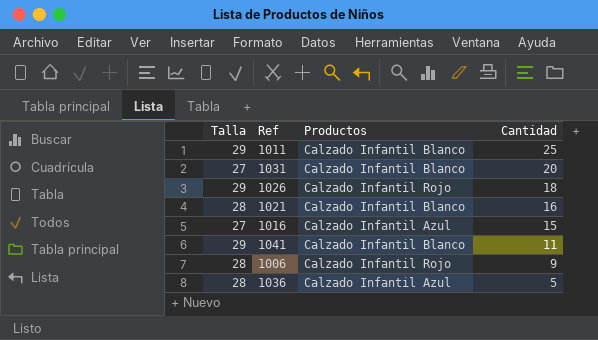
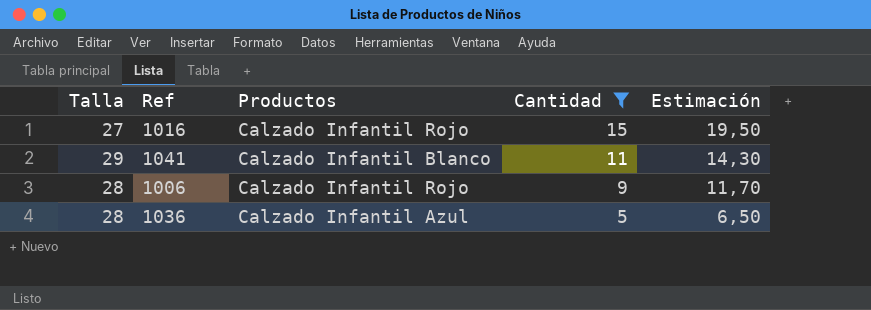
filter: none -> Cantidad <= 15
column Estimación | formula: none -> [Cantidad] * 1,3
1016 | Productos: Calzado Infantil Azul -> Calzado Infantil Rojo

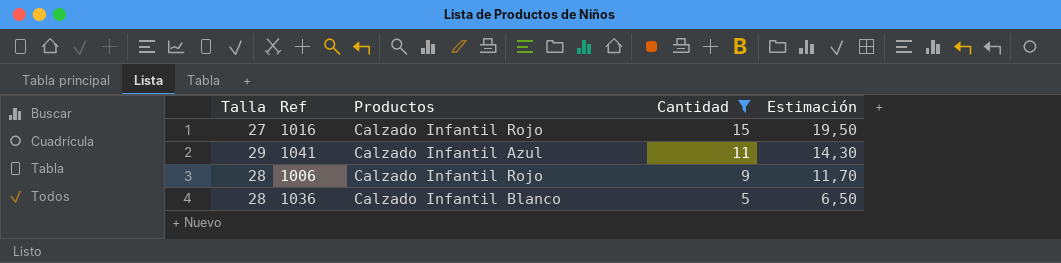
1041 | Productos: Calzado Infantil Blanco -> Calzado Infantil Azul
1036 | Productos: Calzado Infantil Azul -> Calzado Infantil Blanco

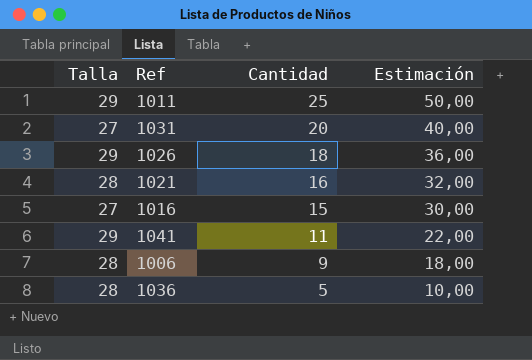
filter: Cantidad <= 15 -> none
column Productos | position: 3 -> none
column Estimación | formula: [Cantidad] * 1,3 -> [Cantidad] * 2

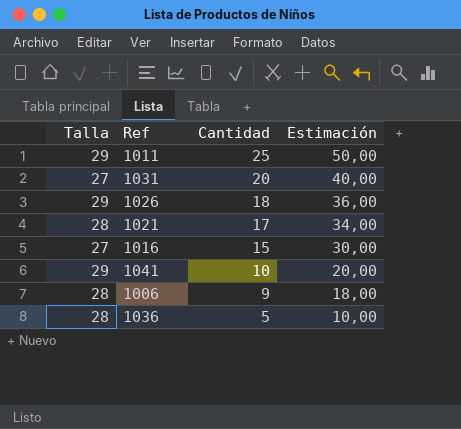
1021 | Cantidad: 16 -> 17
1021 | Estimación: 32,00 -> 34,00
1041 | Cantidad: 11 -> 10
1041 | Estimación: 22,00 -> 20,00

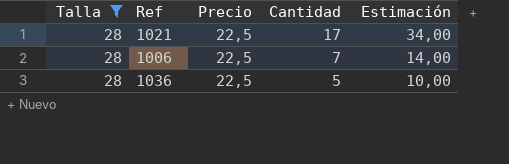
filter: none -> Talla = 28
column Precio | position: none -> 3
1006 | Cantidad: 9 -> 7
1006 | Estimación: 18,00 -> 14,00

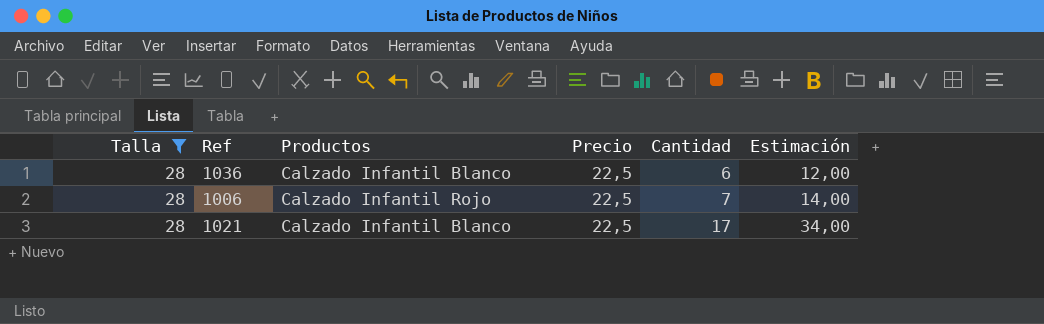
row order: Cantidad descending -> Cantidad ascending
column Productos | position: none -> 3
1036 | Cantidad: 5 -> 6
1036 | Estimación: 10,00 -> 12,00

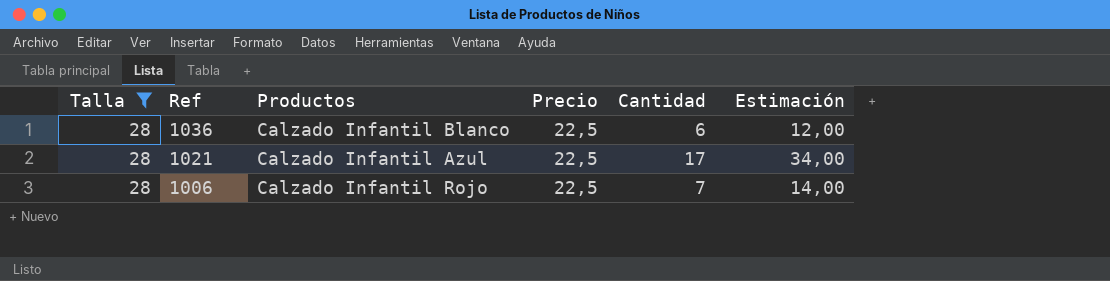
row order: Cantidad ascending -> Ref descending
1021 | Productos: Calzado Infantil Blanco -> Calzado Infantil Azul

